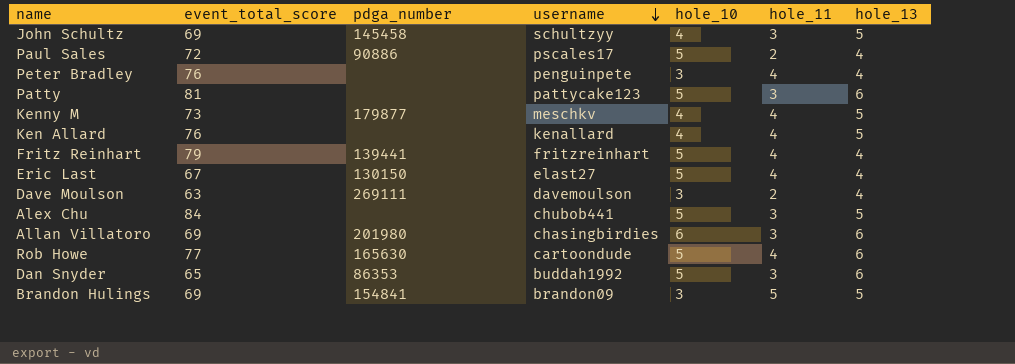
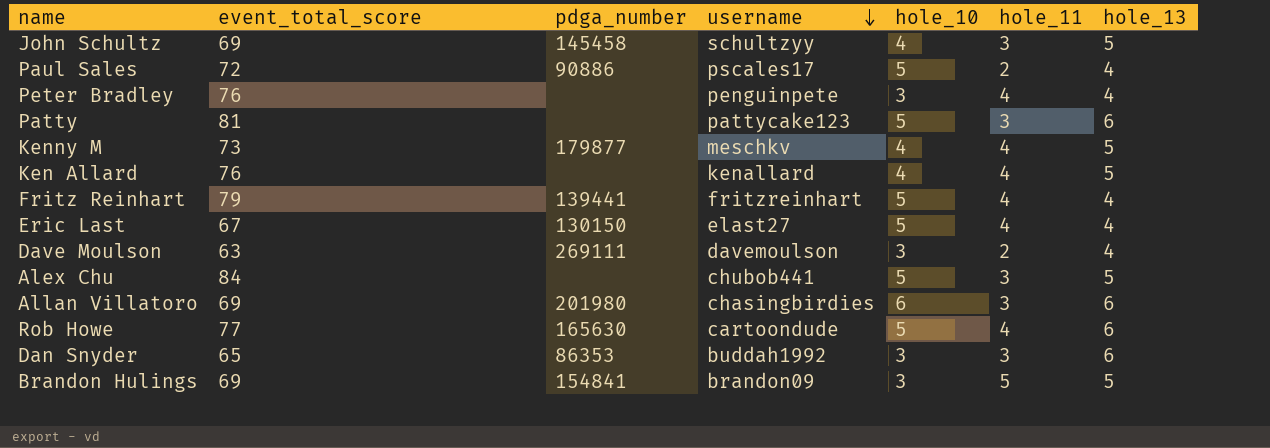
Dan Snyder | hole_10: 5 -> 3

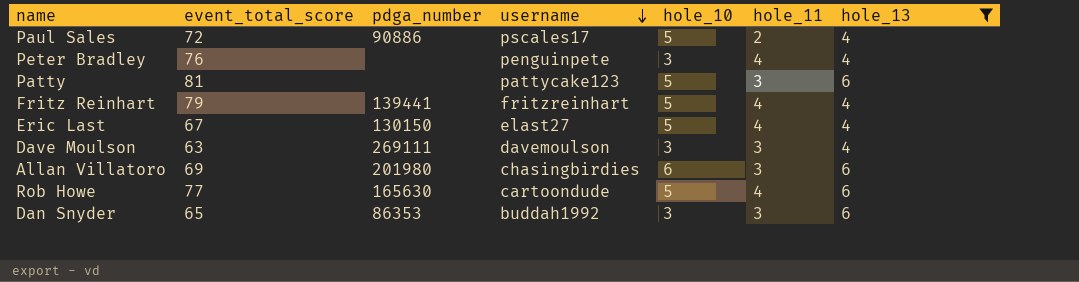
filter: none -> hole_13 != 5
Dave Moulson | hole_11: 2 -> 3

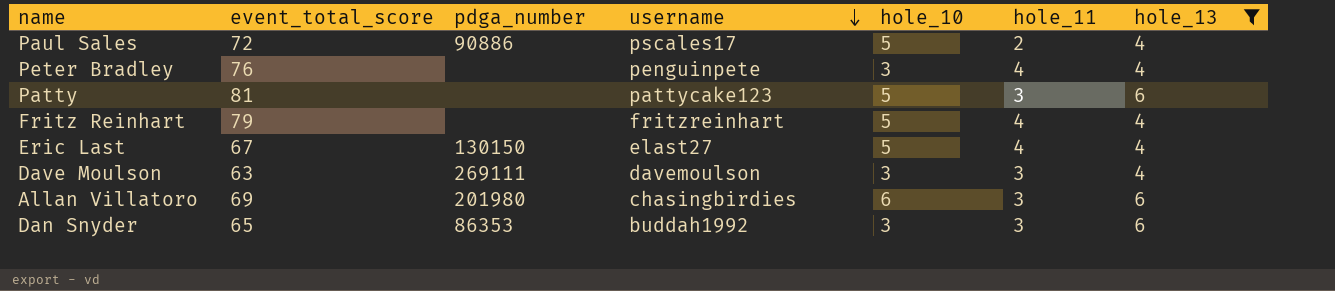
row Rob Howe: 77 | 165630 | cartoondude | 5 | 4 | 6 -> none
Fritz Reinhart | pdga_number: 139441 -> none

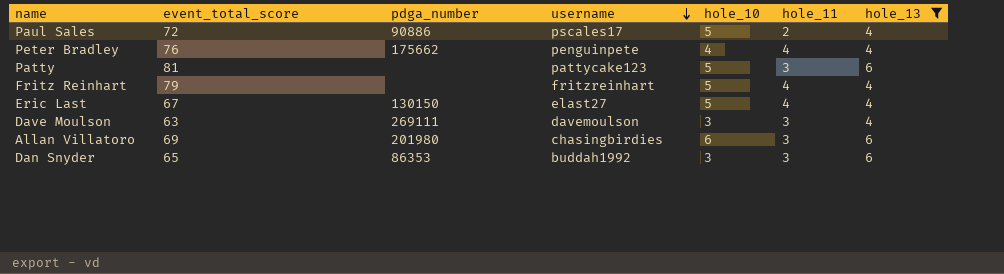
Peter Bradley | pdga_number: none -> 175662
Peter Bradley | hole_10: 3 -> 4

